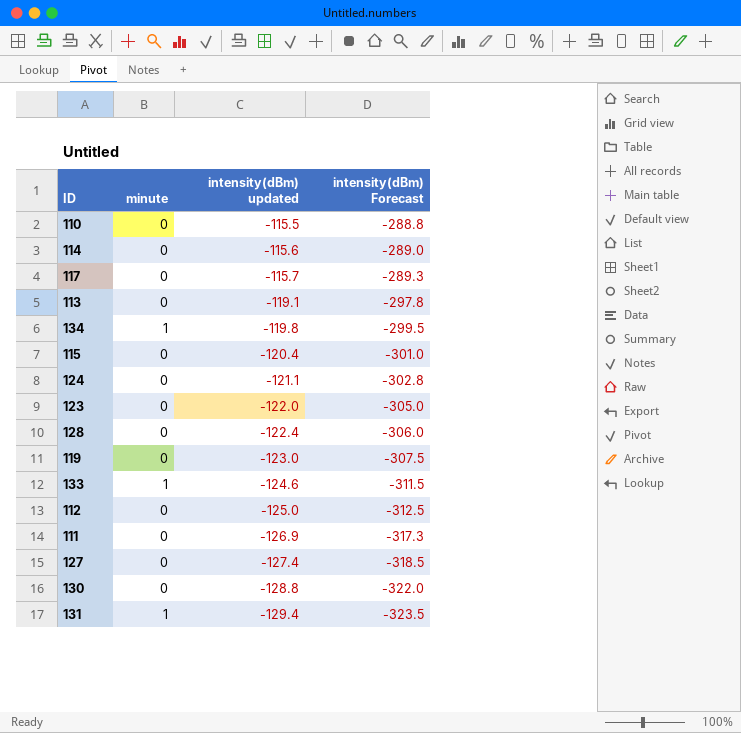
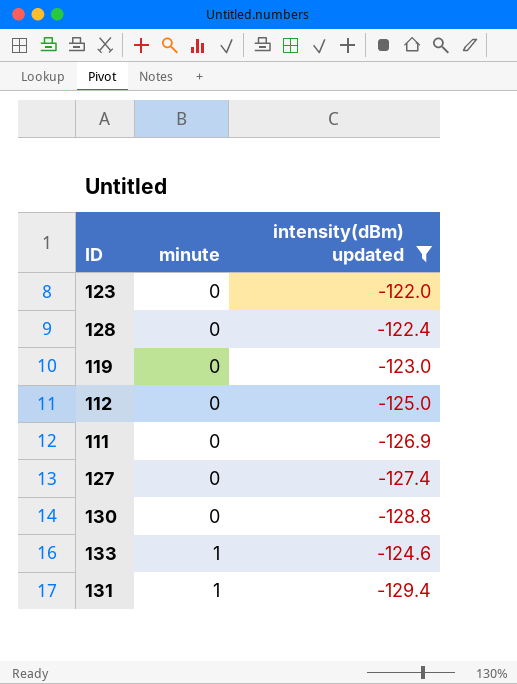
filter: none -> intensity(dBm) updated <= -122.0
row order: intensity(dBm) updated descending -> minute ascending
column intensity(dBm) Forecast | formula: [intensity(dBm) updated] * 2.5 -> none

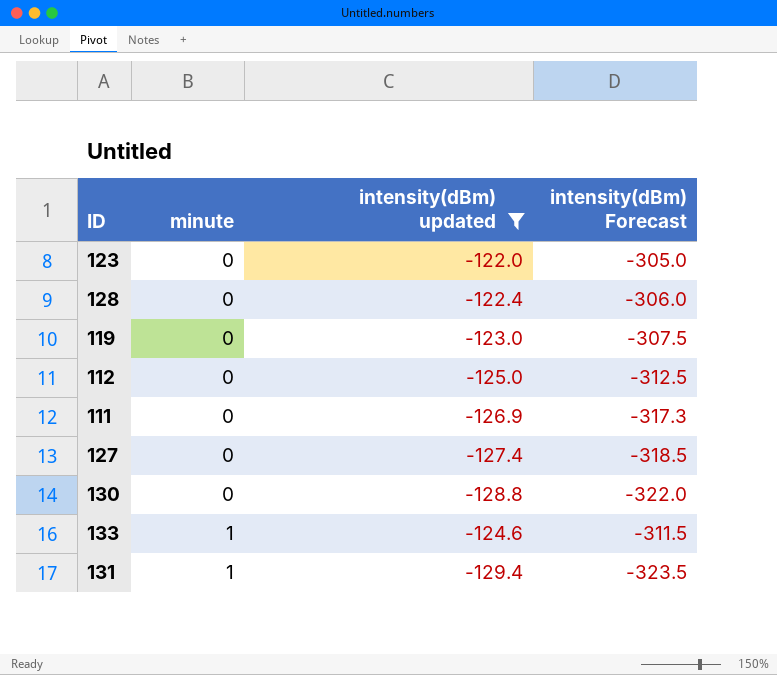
column intensity(dBm) Forecast | formula: none -> [intensity(dBm) updated] * 2.5

